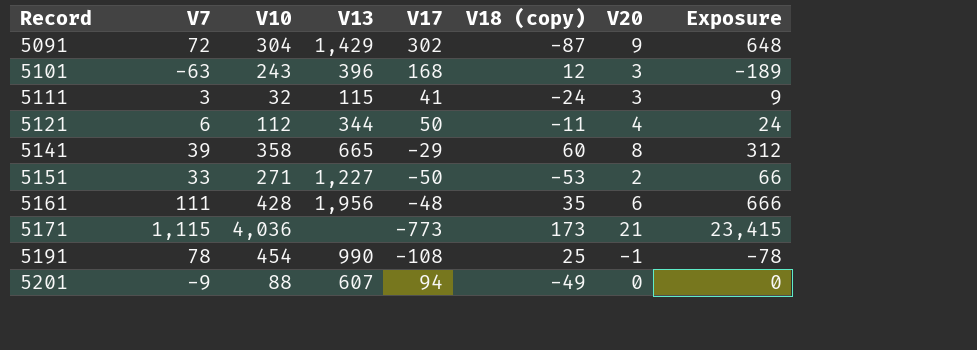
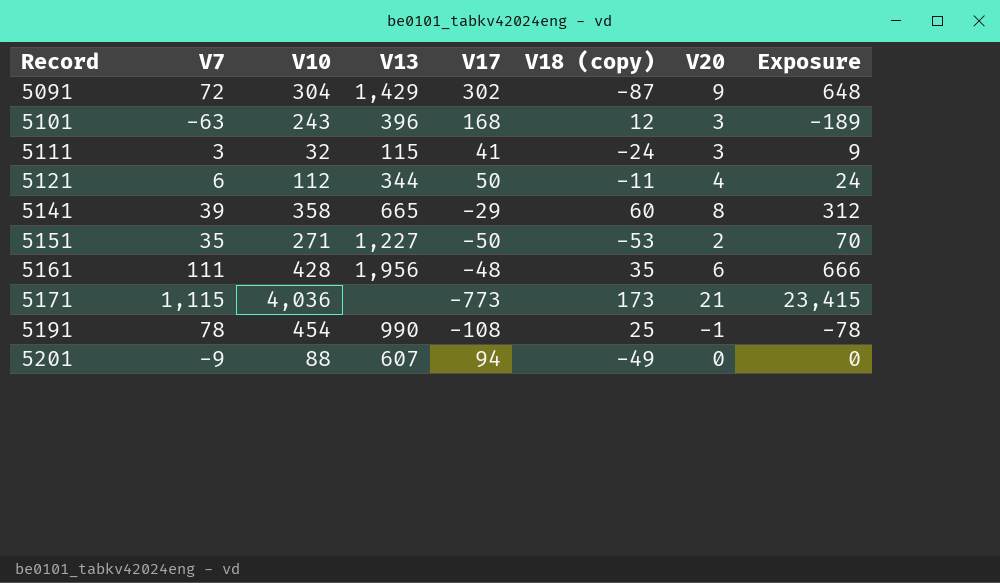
5151 | V7: 33 -> 35
5151 | Exposure: 66 -> 70

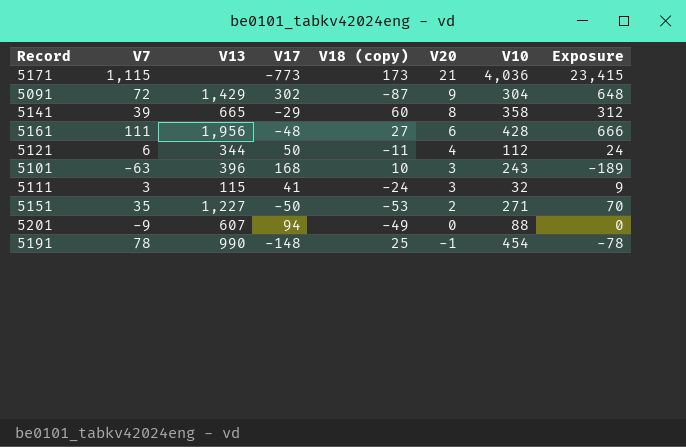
row order: Record ascending -> V20 descending
column V10 | position: 3 -> 7
5161 | V18 (copy): 35 -> 27
5101 | V18 (copy): 12 -> 10
5191 | V17: -108 -> -148

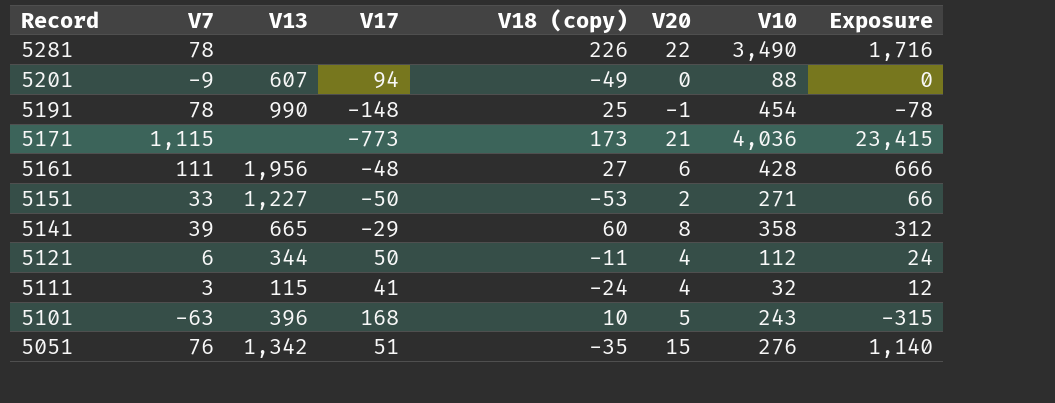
row order: V20 descending -> Record descending
row 5091: 72 | 1,429 | 302 | -87 | 9 | 304 | 648 -> none
row 5281: none -> 78 | none | none | 226 | 22 | 3,490 | 1,716
5151 | V7: 35 -> 33
5151 | Exposure: 70 -> 66
5111 | V20: 3 -> 4
5111 | Exposure: 9 -> 12
5101 | V20: 3 -> 5
5101 | Exposure: -189 -> -315
row 5051: none -> 76 | 1,342 | 51 | -35 | 15 | 276 | 1,140

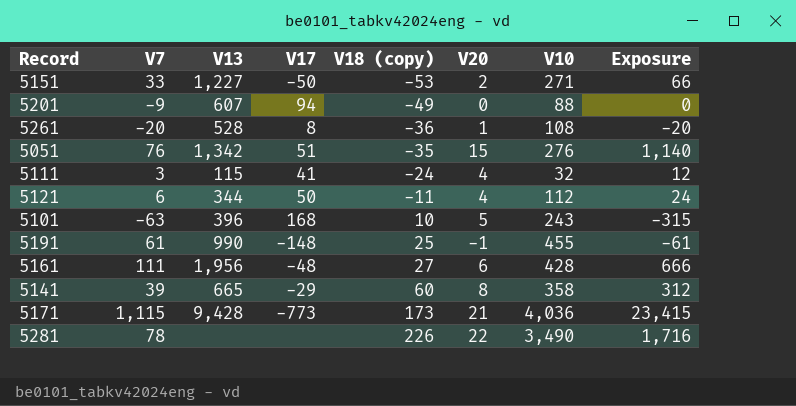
row order: Record descending -> V18 (copy) ascending
row 5261: none -> -20 | 528 | 8 | -36 | 1 | 108 | -20
5191 | V7: 78 -> 61
5191 | V10: 454 -> 455
5191 | Exposure: -78 -> -61
5171 | V13: none -> 9,428

